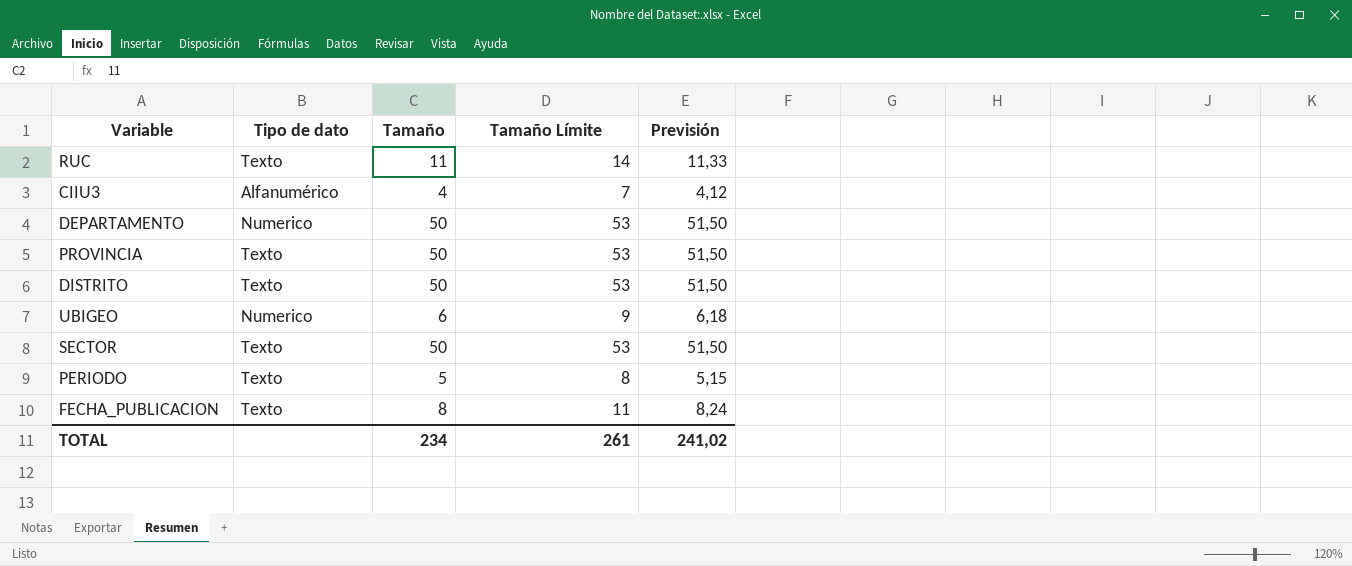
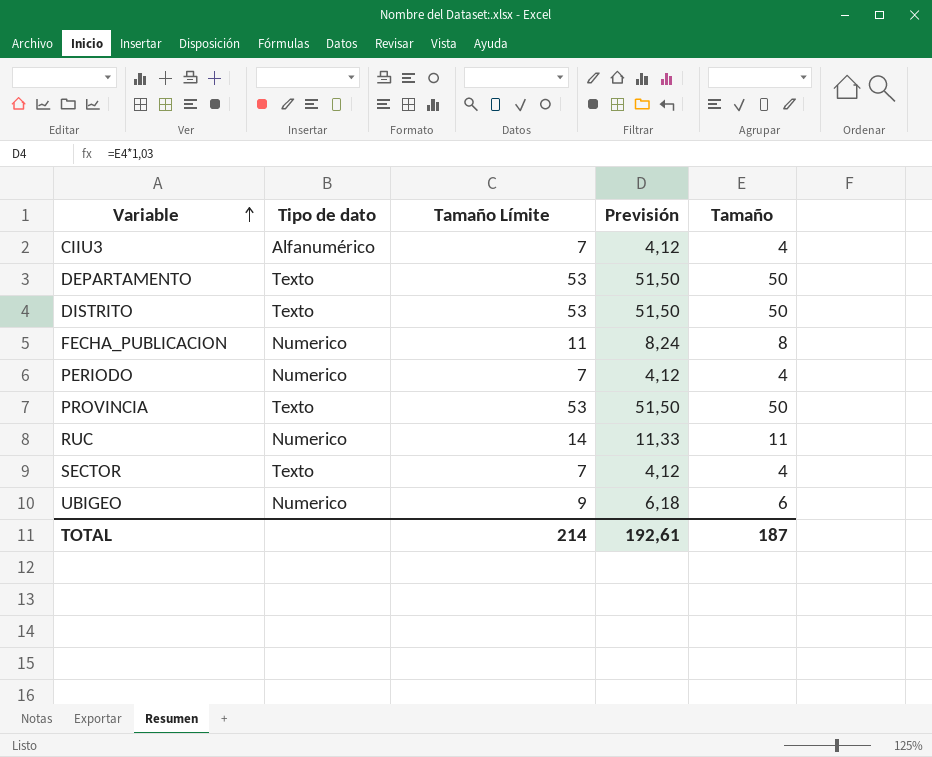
row order: none -> Variable ascending
column Tamaño | position: 3 -> 5
DEPARTAMENTO | Tipo de dato: Numerico -> Texto
FECHA_PUBLICACION | Tipo de dato: Texto -> Numerico
PERIODO | Tipo de dato: Texto -> Numerico
PERIODO | Tamaño Límite: 8 -> 7
PERIODO | Previsión: 5,15 -> 4,12
PERIODO | Tamaño: 5 -> 4
RUC | Tipo de dato: Texto -> Numerico
SECTOR | Tamaño Límite: 53 -> 7
SECTOR | Previsión: 51,50 -> 4,12
SECTOR | Tamaño: 50 -> 4
TOTAL | Tamaño Límite: 261 -> 214
TOTAL | Previsión: 241,02 -> 192,61
TOTAL | Tamaño: 234 -> 187

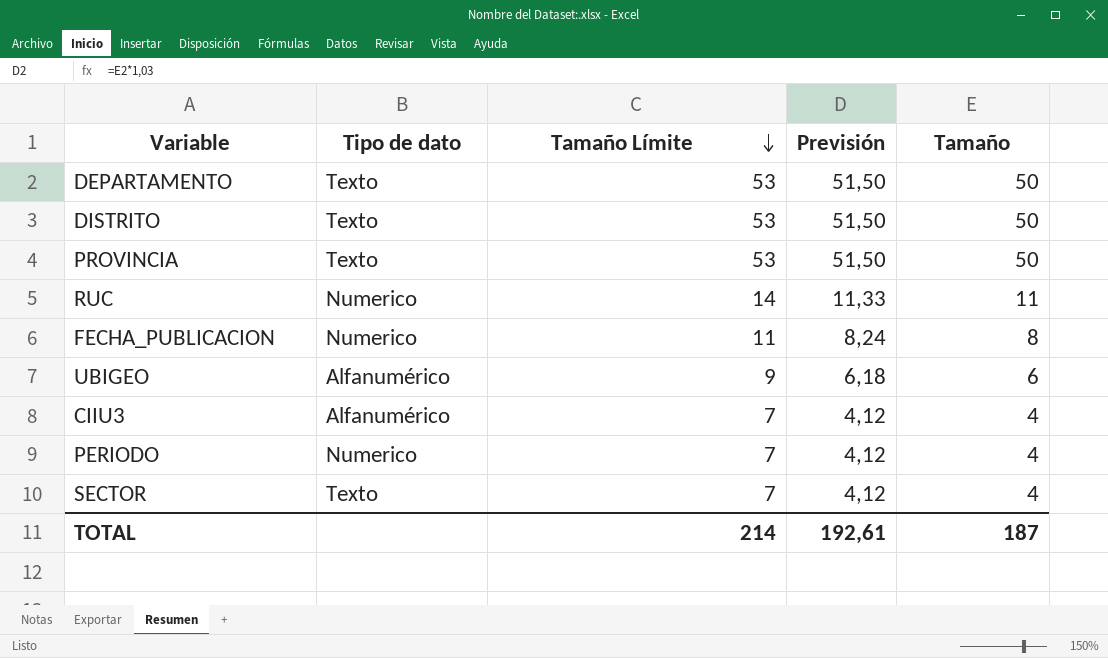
row order: Variable ascending -> Tamaño Límite descending
UBIGEO | Tipo de dato: Numerico -> Alfanumérico

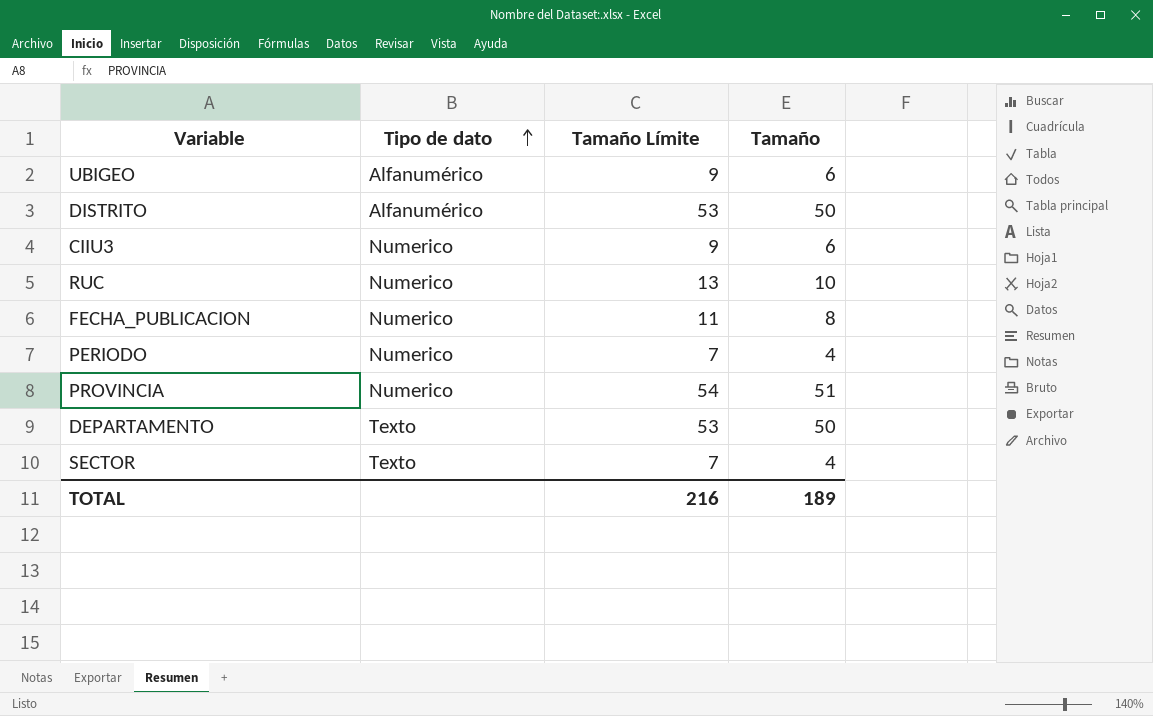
row order: Tamaño Límite descending -> Tipo de dato ascending
column Previsión | formula: [Tamaño] * 1,03 -> none
DISTRITO | Tipo de dato: Texto -> Alfanumérico
CIIU3 | Tipo de dato: Alfanumérico -> Numerico
CIIU3 | Tamaño Límite: 7 -> 9
CIIU3 | Tamaño: 4 -> 6
RUC | Tamaño Límite: 14 -> 13
RUC | Tamaño: 11 -> 10
PROVINCIA | Tipo de dato: Texto -> Numerico
PROVINCIA | Tamaño Límite: 53 -> 54
PROVINCIA | Tamaño: 50 -> 51
TOTAL | Tamaño Límite: 214 -> 216
TOTAL | Tamaño: 187 -> 189

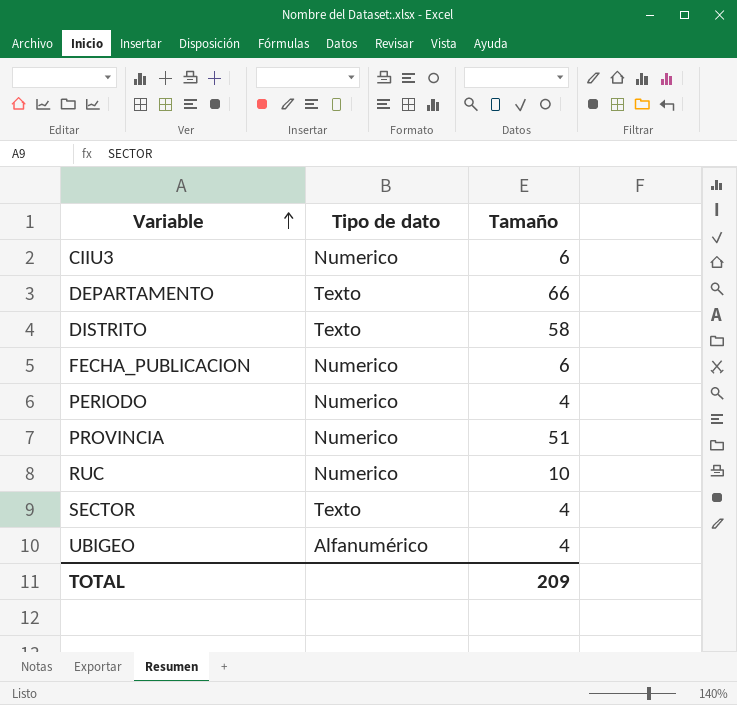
row order: Tipo de dato ascending -> Variable ascending
column Tamaño Límite | formula: [Tamaño] + 3 -> none
DEPARTAMENTO | Tamaño: 50 -> 66
DISTRITO | Tipo de dato: Alfanumérico -> Texto
DISTRITO | Tamaño: 50 -> 58
FECHA_PUBLICACION | Tamaño: 8 -> 6
UBIGEO | Tamaño: 6 -> 4
TOTAL | Tamaño: 189 -> 209

